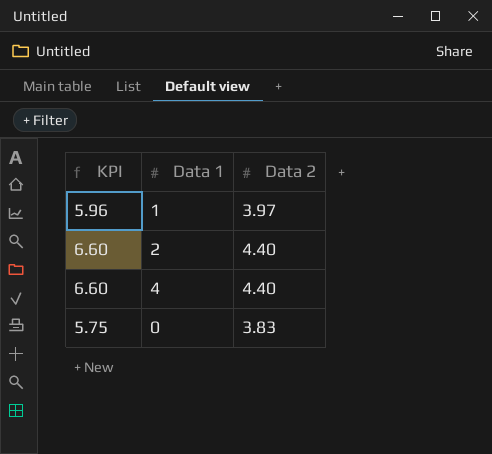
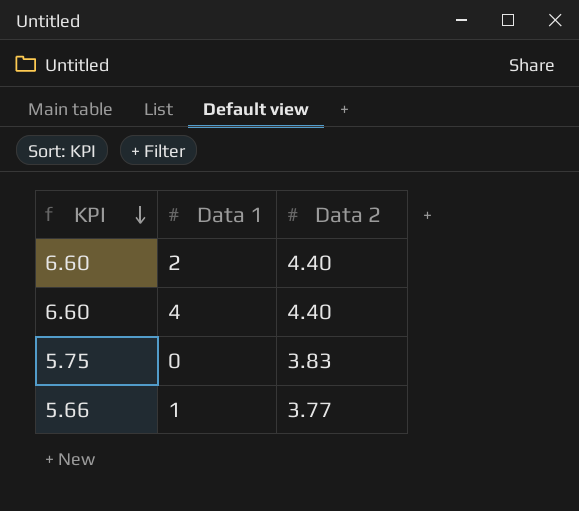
row order: none -> KPI descending
1 | KPI: 5.96 -> 5.66
1 | Data 2: 3.97 -> 3.77

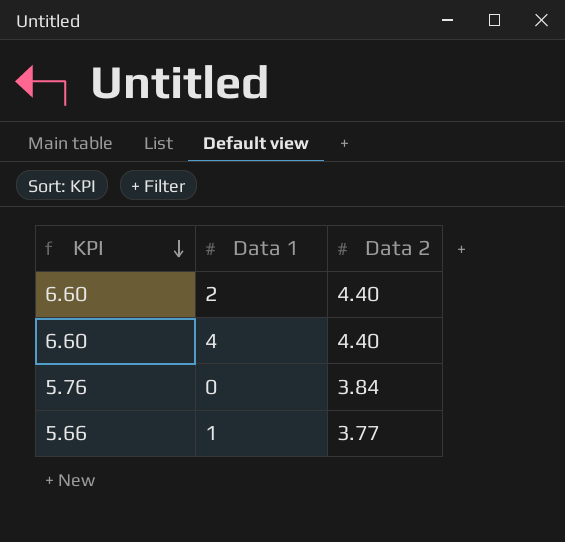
0 | KPI: 5.75 -> 5.76
0 | Data 2: 3.83 -> 3.84

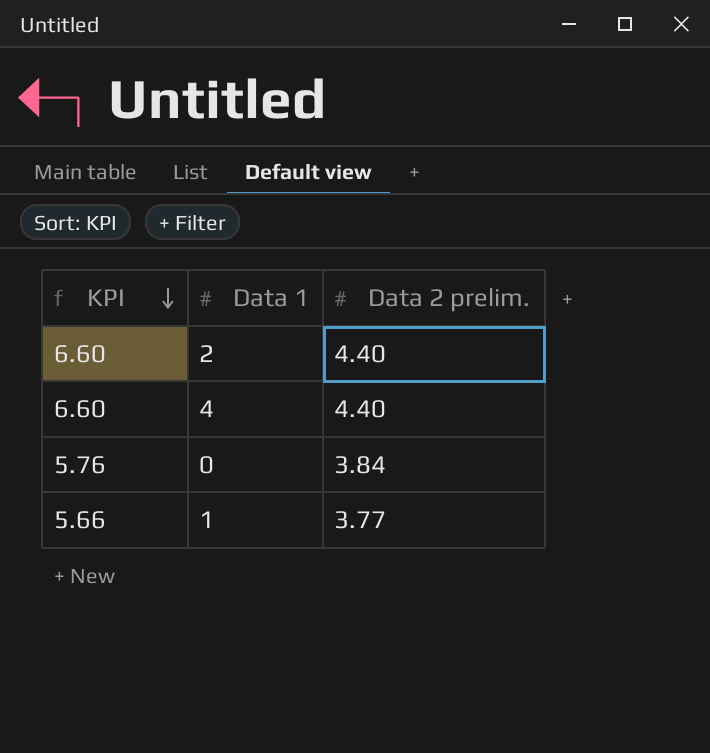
column name: Data 2 -> Data 2 prelim.

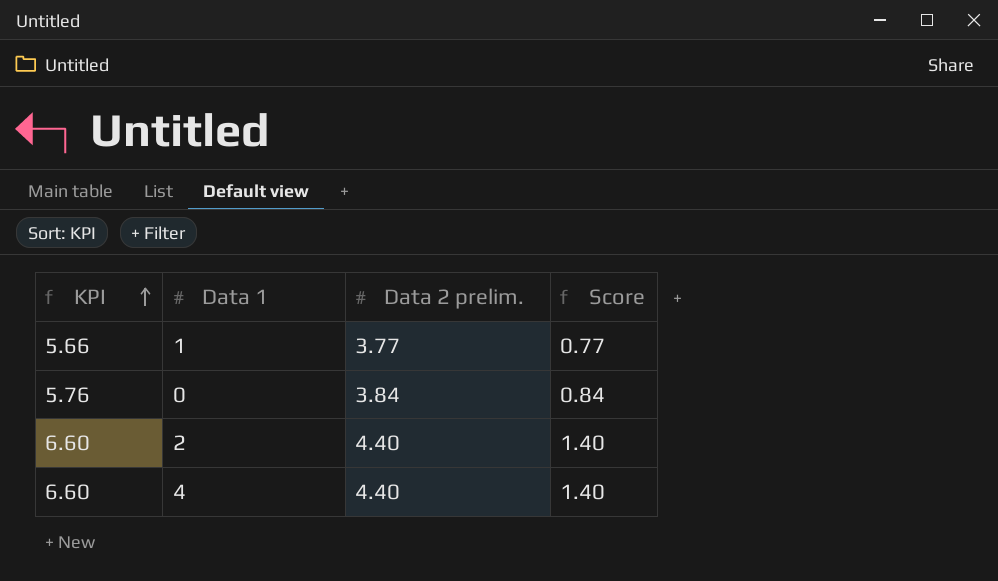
row order: KPI descending -> KPI ascending
column Score | formula: none -> [Data 2 prelim.] - 3

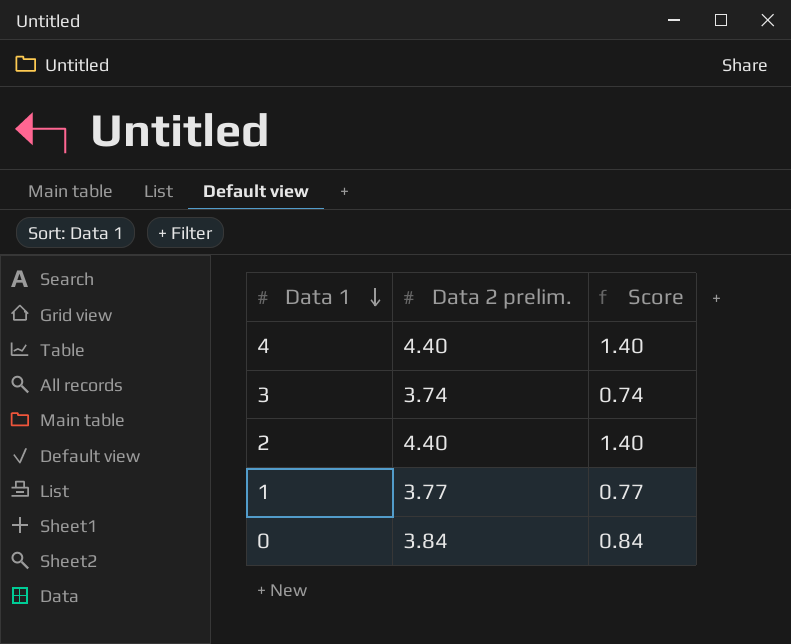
row order: KPI ascending -> Data 1 descending
column KPI | formula: [Data 2 prelim.] * 1.5 -> none
row 3: none -> 3.74 | 0.74

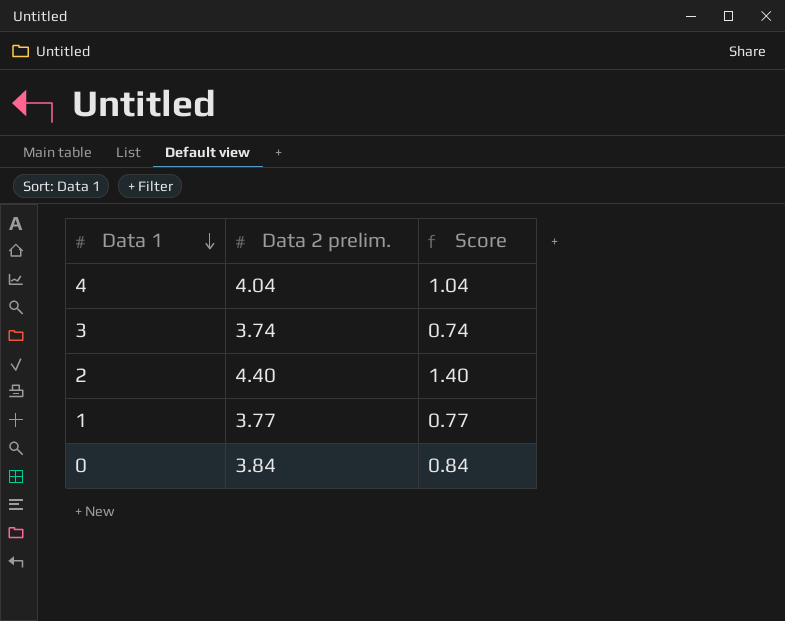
4 | Data 2 prelim.: 4.40 -> 4.04
4 | Score: 1.40 -> 1.04

